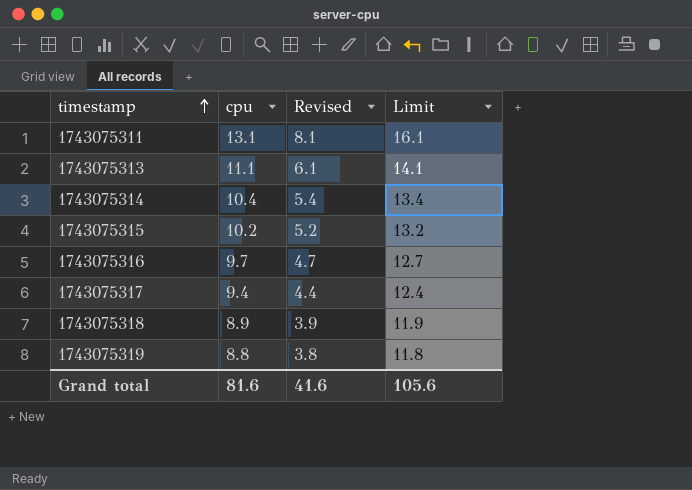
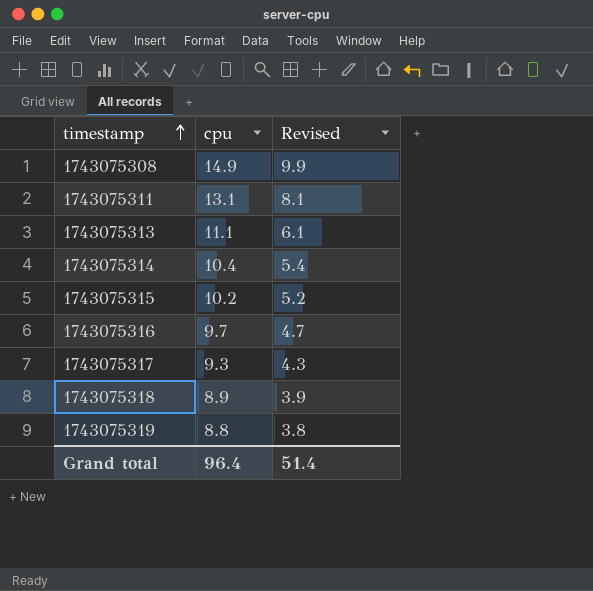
column Limit | formula: [cpu] + 3 -> none
row 1743075308: none -> 14.9 | 9.9
1743075317 | cpu: 9.4 -> 9.3
1743075317 | Revised: 4.4 -> 4.3
Grand total | cpu: 81.6 -> 96.4
Grand total | Revised: 41.6 -> 51.4

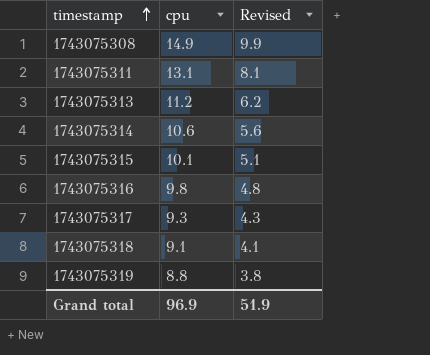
1743075313 | cpu: 11.1 -> 11.2
1743075313 | Revised: 6.1 -> 6.2
1743075314 | cpu: 10.4 -> 10.6
1743075314 | Revised: 5.4 -> 5.6
1743075315 | cpu: 10.2 -> 10.1
1743075315 | Revised: 5.2 -> 5.1
1743075316 | cpu: 9.7 -> 9.8
1743075316 | Revised: 4.7 -> 4.8
1743075318 | cpu: 8.9 -> 9.1
1743075318 | Revised: 3.9 -> 4.1
Grand total | cpu: 96.4 -> 96.9
Grand total | Revised: 51.4 -> 51.9

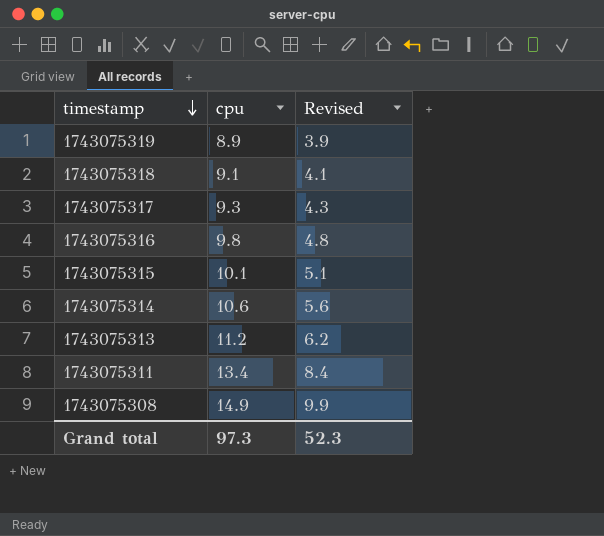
row order: timestamp ascending -> timestamp descending
1743075319 | cpu: 8.8 -> 8.9
1743075319 | Revised: 3.8 -> 3.9
1743075311 | cpu: 13.1 -> 13.4
1743075311 | Revised: 8.1 -> 8.4
Grand total | cpu: 96.9 -> 97.3
Grand total | Revised: 51.9 -> 52.3

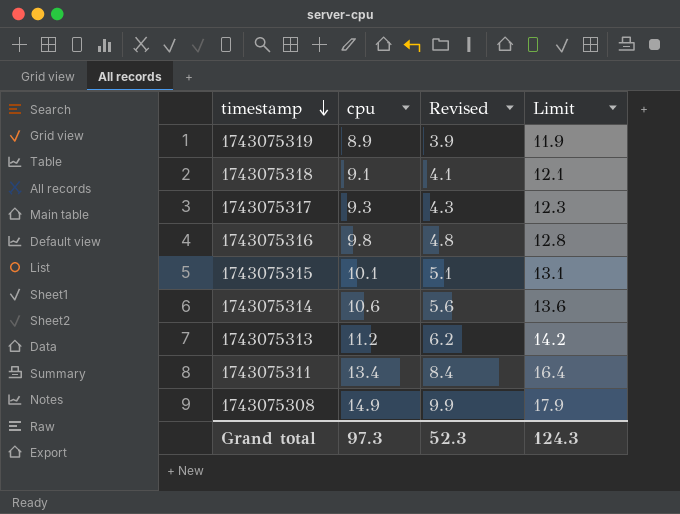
column Limit | formula: none -> [cpu] + 3

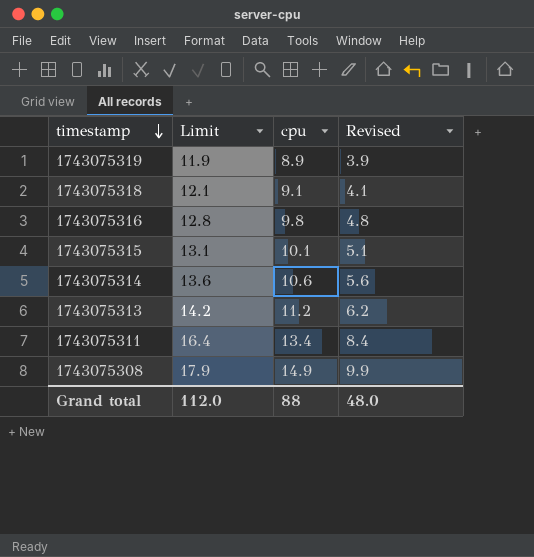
column Limit | position: 4 -> 2
row 1743075317: 9.3 | 4.3 | 12.3 -> none
Grand total | Limit: 124.3 -> 112.0
Grand total | cpu: 97.3 -> 88
Grand total | Revised: 52.3 -> 48.0

